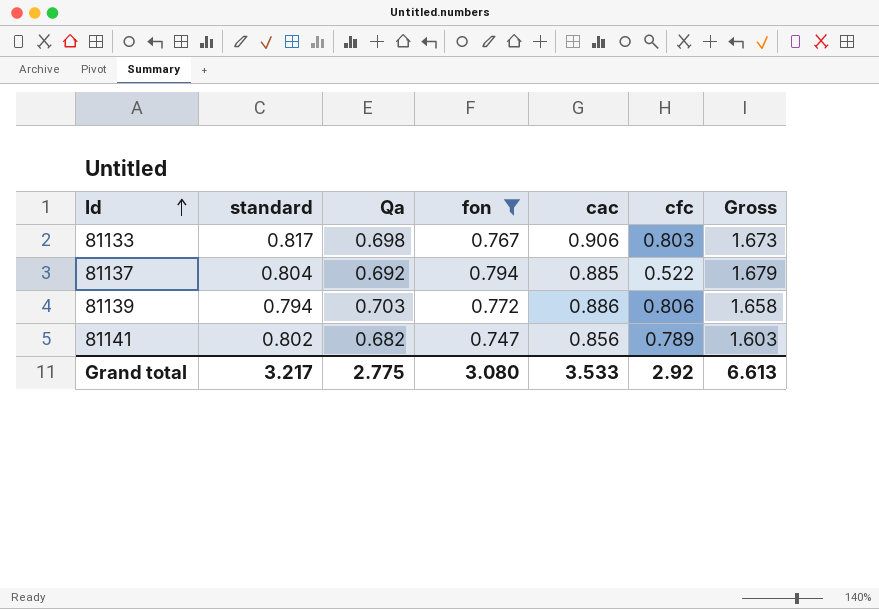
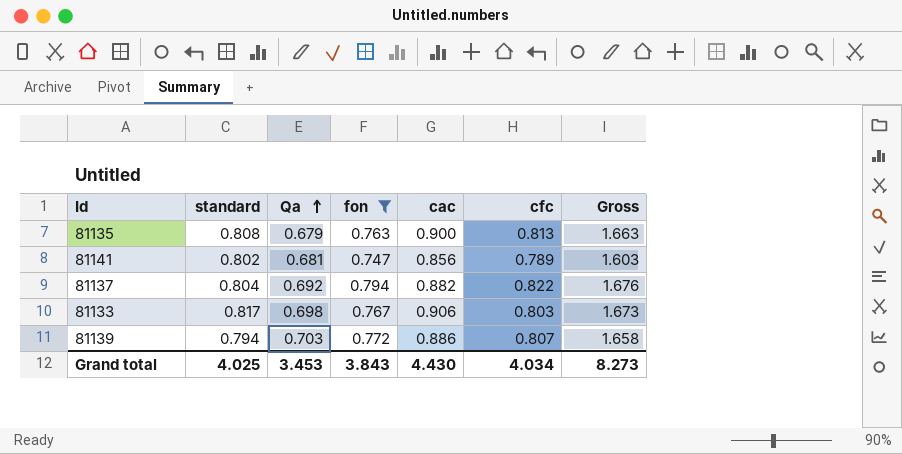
row order: Id ascending -> Qa ascending
row 81135: none -> 0.808 | 0.679 | 0.763 | 0.900 | 0.813 | 1.663
81141 | Qa: 0.682 -> 0.681
81137 | cac: 0.885 -> 0.882
81137 | cfc: 0.522 -> 0.822
81137 | Gross: 1.679 -> 1.676
81139 | cfc: 0.806 -> 0.807
Grand total | standard: 3.217 -> 4.025
Grand total | Qa: 2.775 -> 3.453
Grand total | fon: 3.080 -> 3.843
Grand total | cac: 3.533 -> 4.430
Grand total | cfc: 2.92 -> 4.034
Grand total | Gross: 6.613 -> 8.273

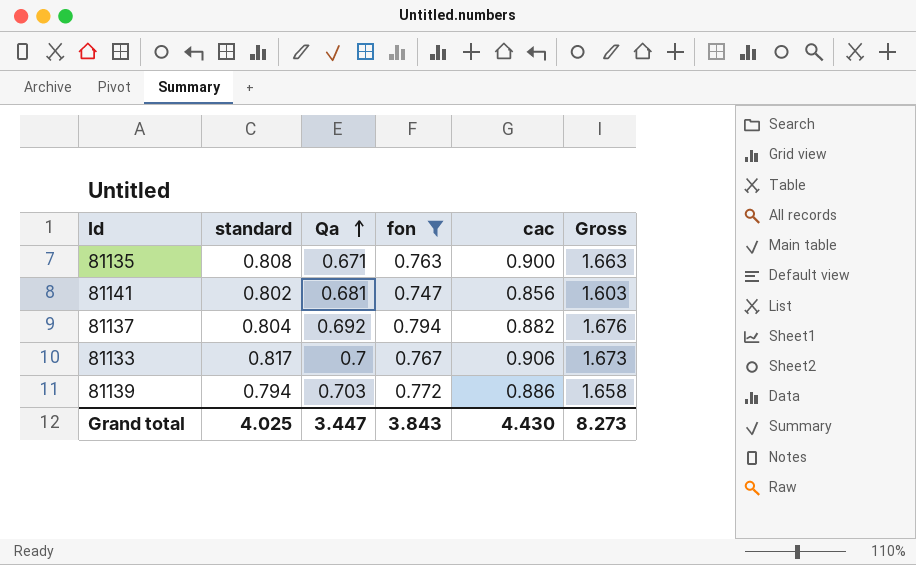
column cfc | position: 6 -> none
81135 | Qa: 0.679 -> 0.671
81133 | Qa: 0.698 -> 0.7
Grand total | Qa: 3.453 -> 3.447

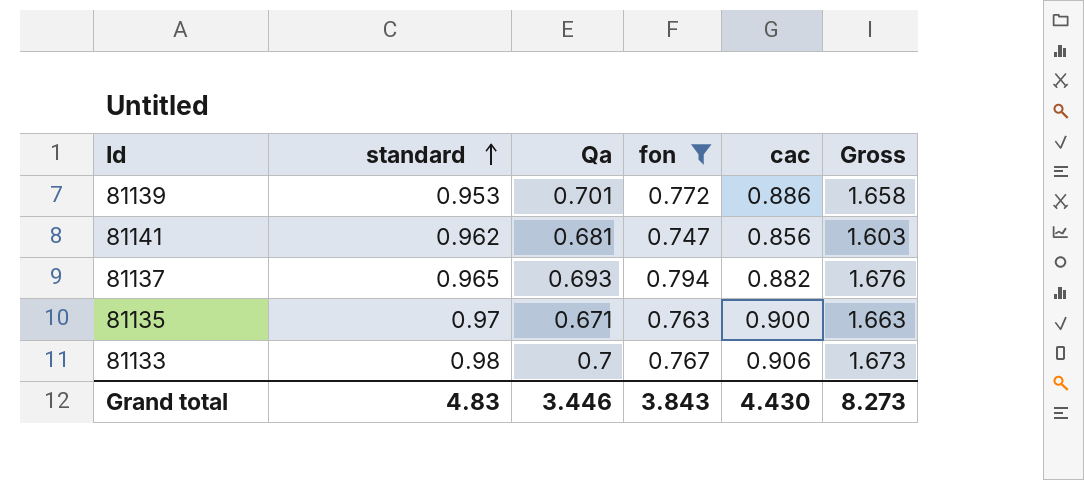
row order: Qa ascending -> standard ascending
81139 | standard: 0.794 -> 0.953
81139 | Qa: 0.703 -> 0.701
81141 | standard: 0.802 -> 0.962
81137 | standard: 0.804 -> 0.965
81137 | Qa: 0.692 -> 0.693
81135 | standard: 0.808 -> 0.97
81133 | standard: 0.817 -> 0.98
Grand total | standard: 4.025 -> 4.83
Grand total | Qa: 3.447 -> 3.446

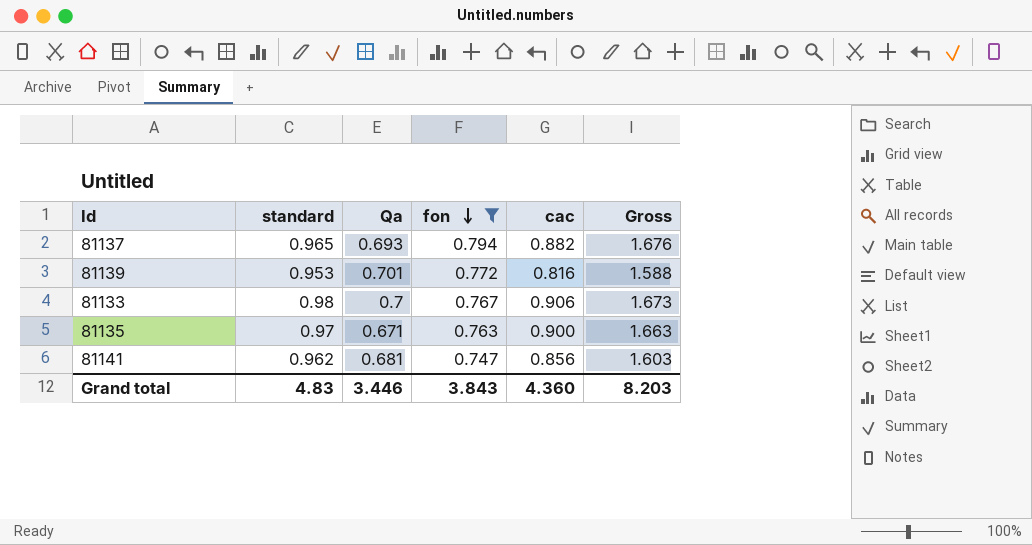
row order: standard ascending -> fon descending
81139 | cac: 0.886 -> 0.816
81139 | Gross: 1.658 -> 1.588
Grand total | cac: 4.430 -> 4.360
Grand total | Gross: 8.273 -> 8.203

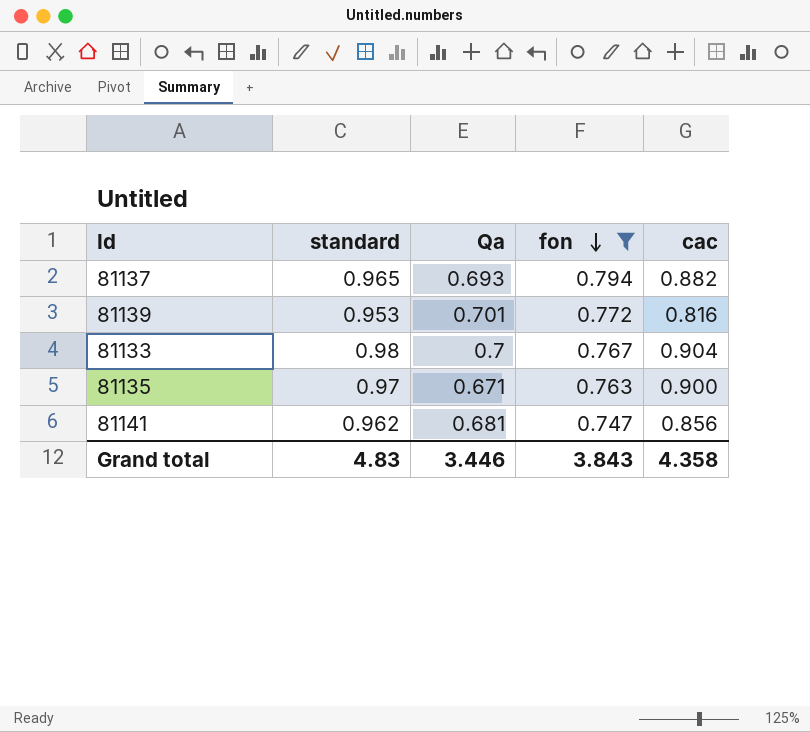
column Gross | formula: [fon] + [cac] -> none
81133 | cac: 0.906 -> 0.904
Grand total | cac: 4.360 -> 4.358

